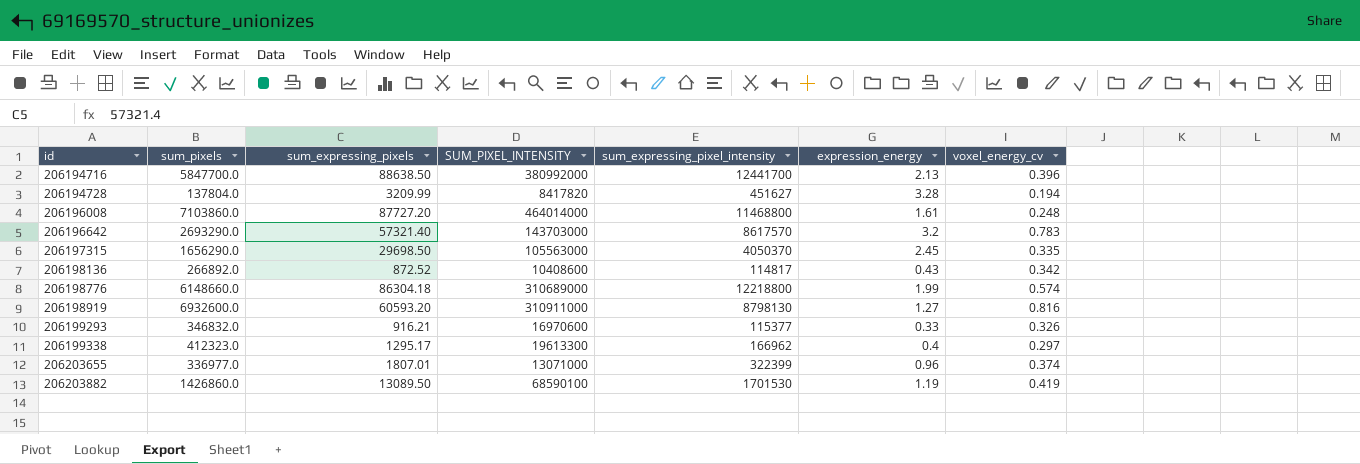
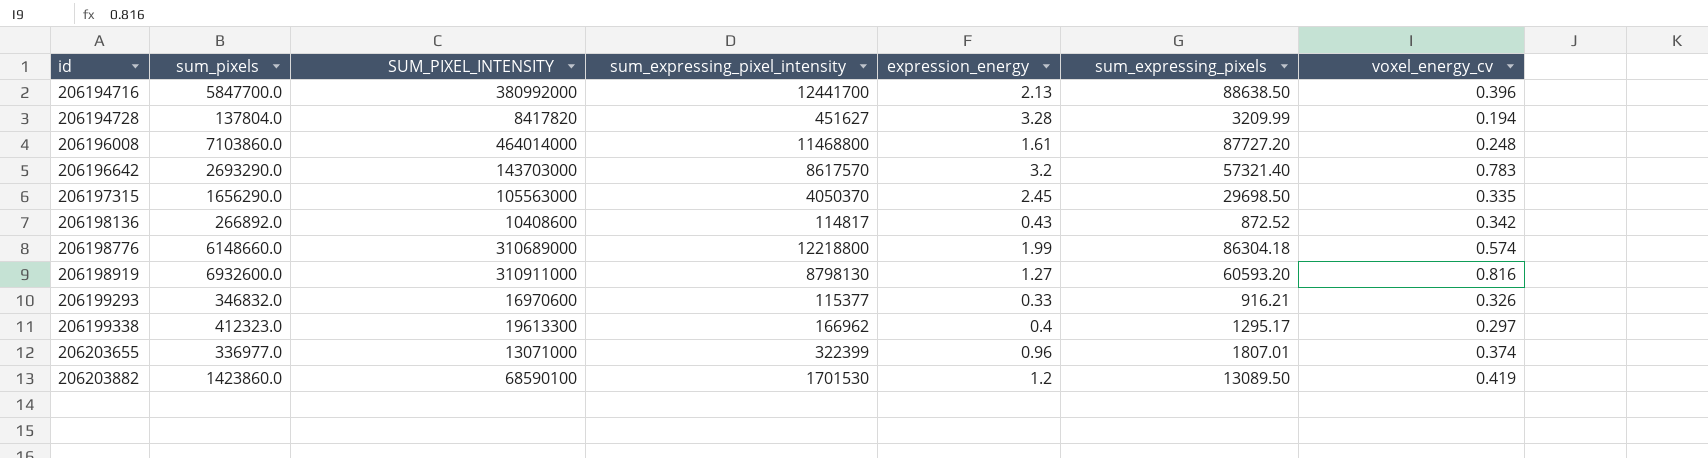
column sum_expressing_pixels | position: 3 -> 6
206203882 | sum_pixels: 1426860.0 -> 1423860.0
206203882 | expression_energy: 1.19 -> 1.2

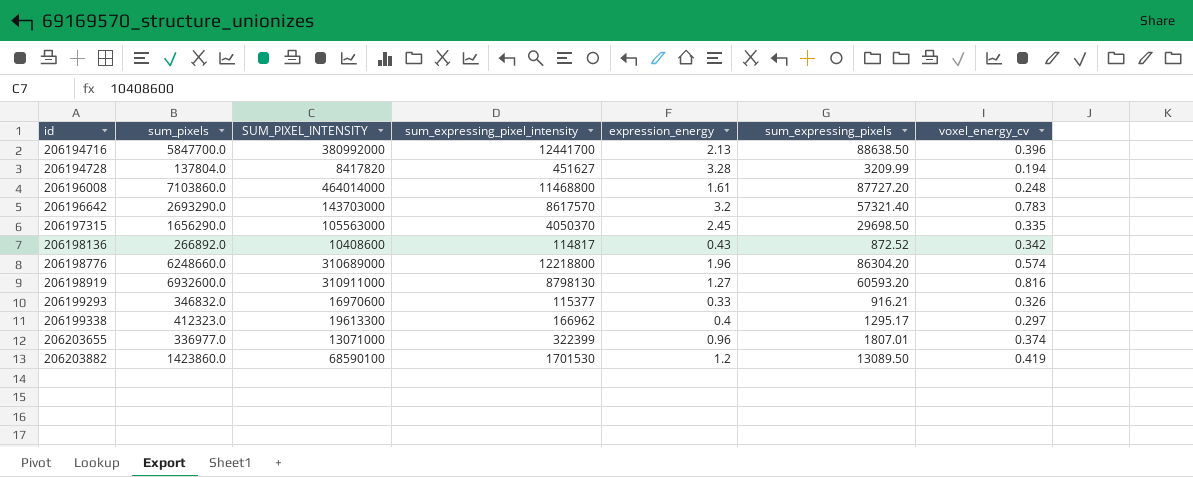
206198776 | sum_pixels: 6148660.0 -> 6248660.0
206198776 | expression_energy: 1.99 -> 1.96
206198776 | sum_expressing_pixels: 86304.18 -> 86304.20

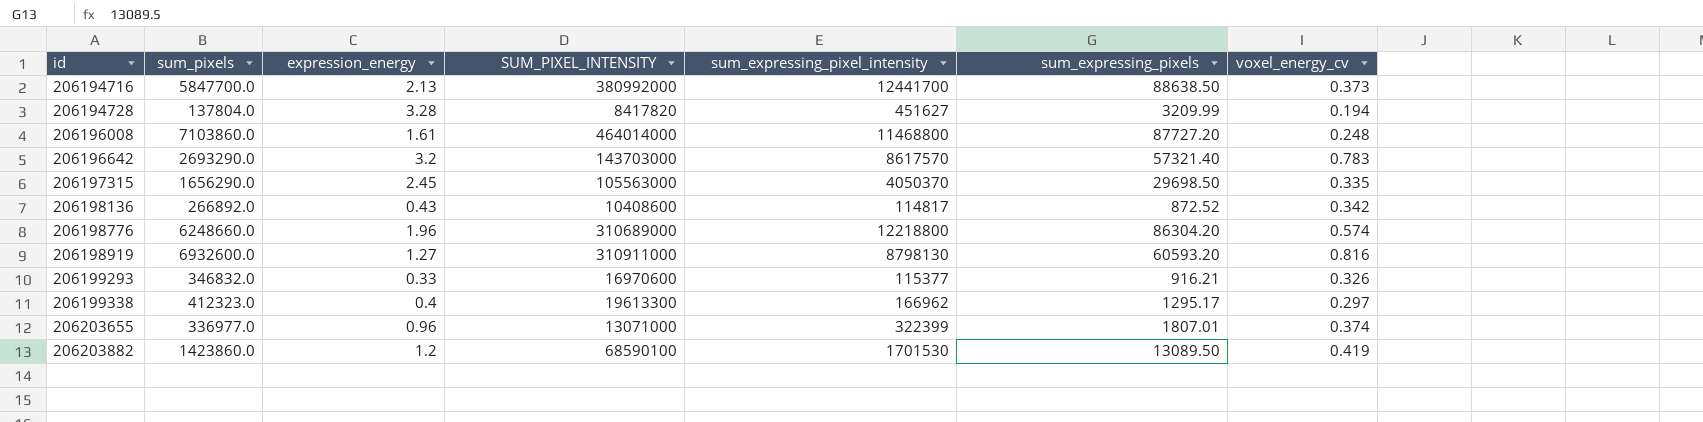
column expression_energy | position: 5 -> 3
206194716 | voxel_energy_cv: 0.396 -> 0.373

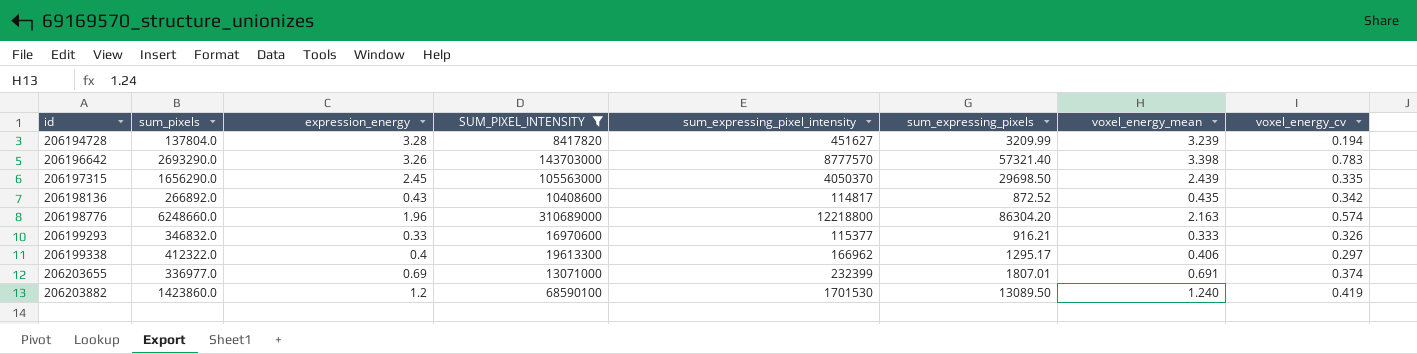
filter: none -> SUM_PIXEL_INTENSITY <= 310689000
column voxel_energy_mean | position: none -> 7
206196642 | expression_energy: 3.2 -> 3.26
206196642 | sum_expressing_pixel_intensity: 8617570 -> 8777570
206199338 | sum_pixels: 412323.0 -> 412322.0
206203655 | expression_energy: 0.96 -> 0.69
206203655 | sum_expressing_pixel_intensity: 322399 -> 232399

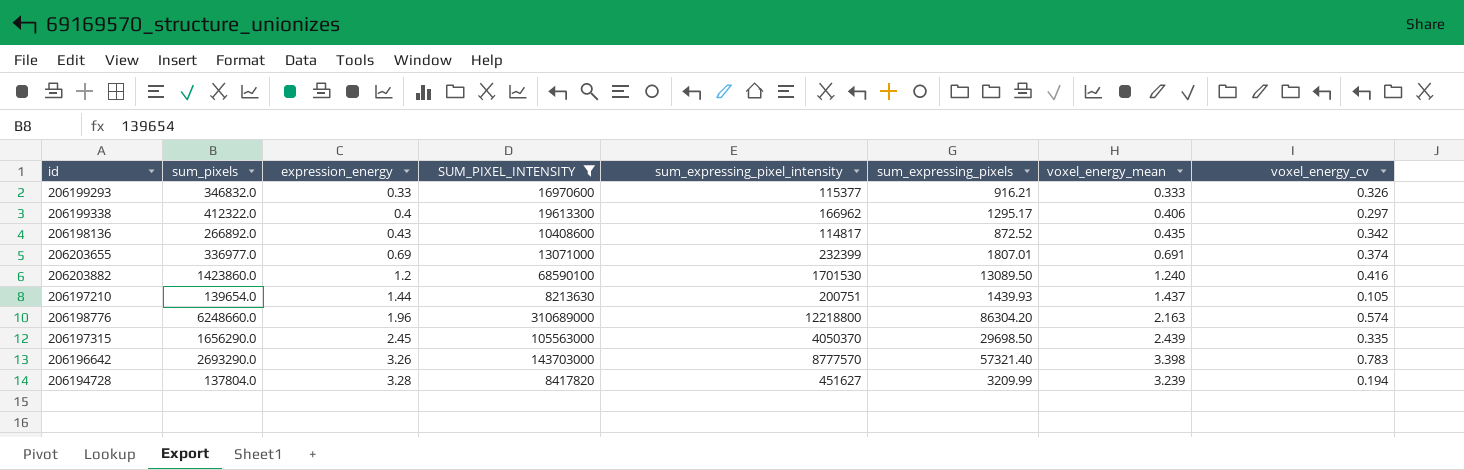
row order: id ascending -> expression_energy ascending
206203882 | voxel_energy_cv: 0.419 -> 0.416
row 206197210: none -> 139654.0 | 1.44 | 8213630 | 200751 | 1439.93 | 1.437 | 0.105

